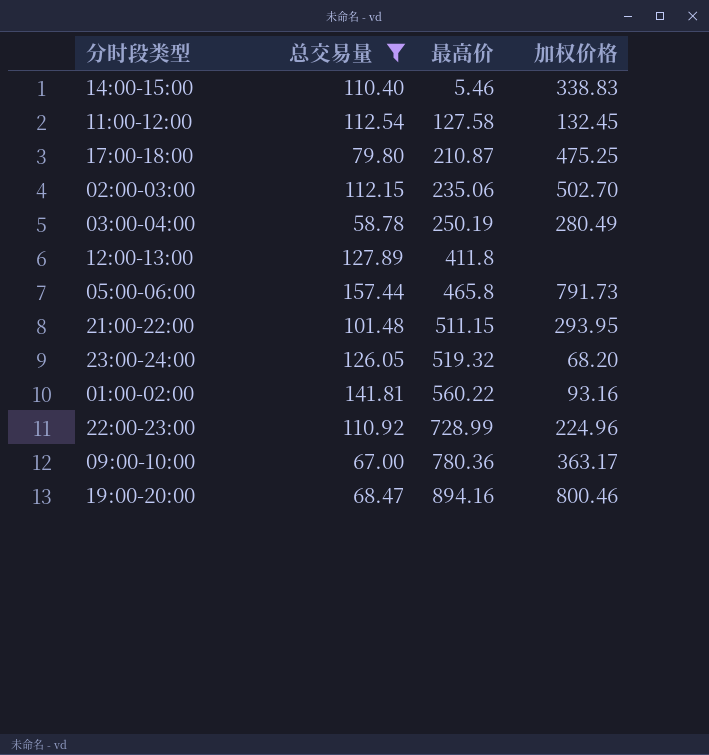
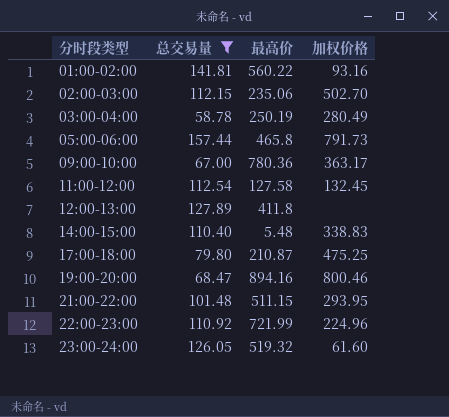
row order: 最高价 ascending -> 分时段类型 ascending
14:00-15:00 | 最高价: 5.46 -> 5.48
22:00-23:00 | 最高价: 728.99 -> 721.99
23:00-24:00 | 加权价格: 68.20 -> 61.60

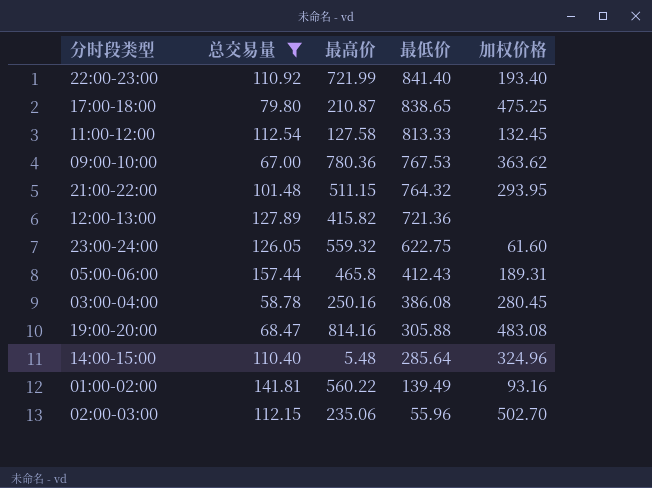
row order: 分时段类型 ascending -> 最低价 descending
column 最低价 | position: none -> 4
22:00-23:00 | 加权价格: 224.96 -> 193.40
09:00-10:00 | 加权价格: 363.17 -> 363.62
12:00-13:00 | 最高价: 411.8 -> 415.82
23:00-24:00 | 最高价: 519.32 -> 559.32
05:00-06:00 | 加权价格: 791.73 -> 189.31
03:00-04:00 | 最高价: 250.19 -> 250.16
03:00-04:00 | 加权价格: 280.49 -> 280.45
19:00-20:00 | 最高价: 894.16 -> 814.16
19:00-20:00 | 加权价格: 800.46 -> 483.08
14:00-15:00 | 加权价格: 338.83 -> 324.96

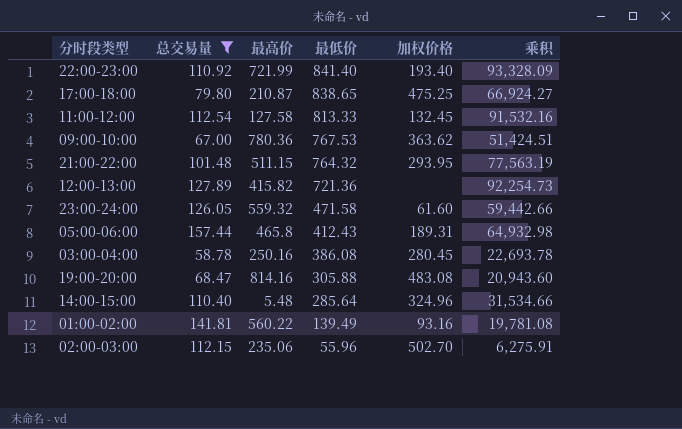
column 乘积 | formula: none -> [总交易量] * [最低价]
23:00-24:00 | 最低价: 622.75 -> 471.58

